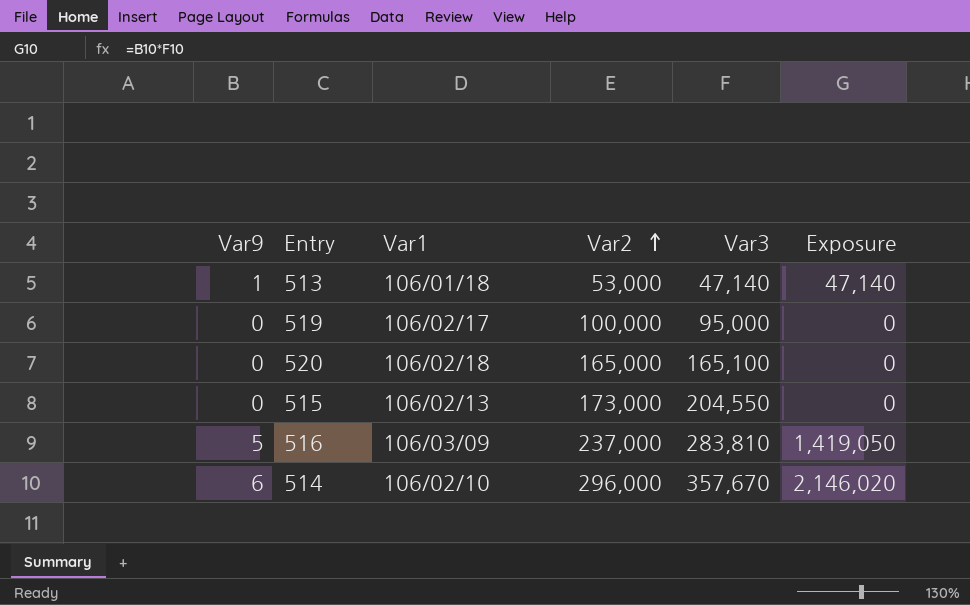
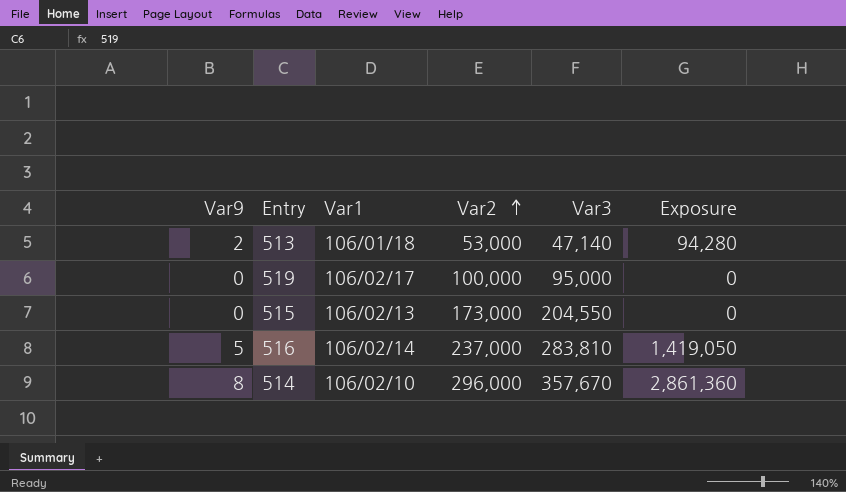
row 520: 0 | 106/02/18 | 165,000 | 165,100 | 0 -> none
513 | Var9: 1 -> 2
513 | Exposure: 47,140 -> 94,280
516 | Var1: 106/03/09 -> 106/02/14
514 | Var9: 6 -> 8
514 | Exposure: 2,146,020 -> 2,861,360

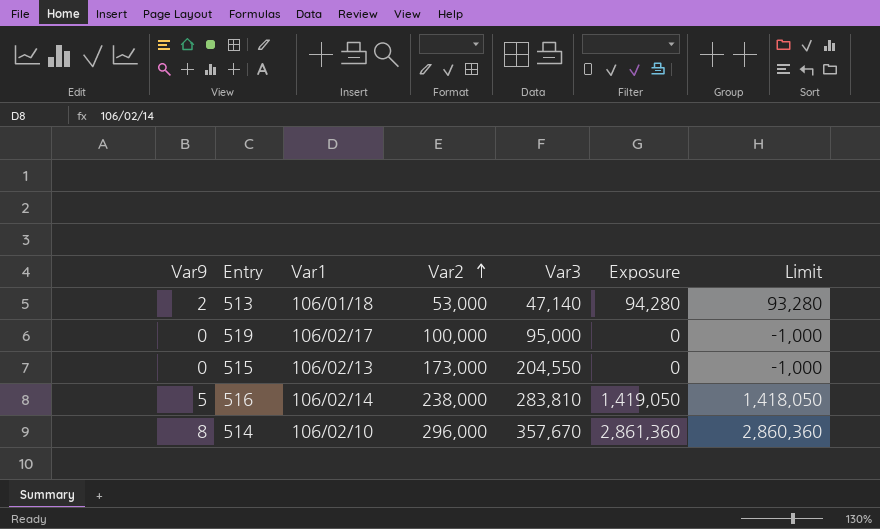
column Limit | formula: none -> [Exposure] - 1000
516 | Var2: 237,000 -> 238,000

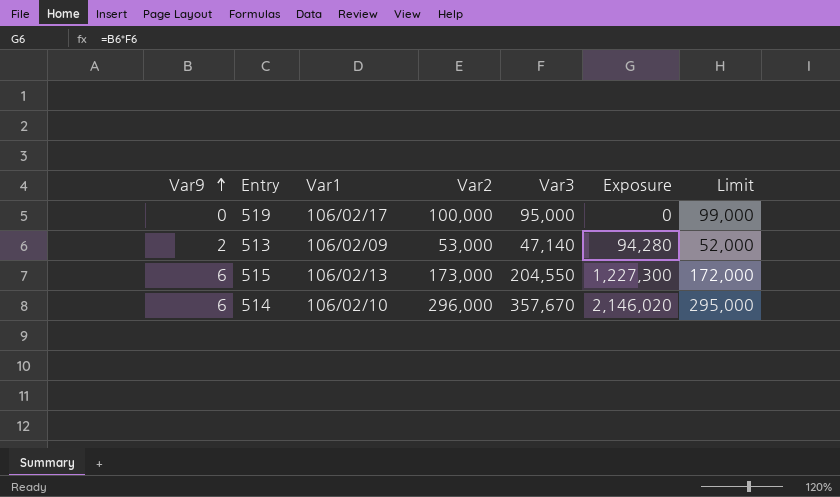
row order: Var2 ascending -> Var9 ascending
column Limit | formula: [Exposure] - 1000 -> [Var2] - 1000
row 516: 5 | 106/02/14 | 238,000 | 283,810 | 1,419,050 | 1,418,050 -> none
513 | Var1: 106/01/18 -> 106/02/09
515 | Var9: 0 -> 6
515 | Exposure: 0 -> 1,227,300
514 | Var9: 8 -> 6
514 | Exposure: 2,861,360 -> 2,146,020

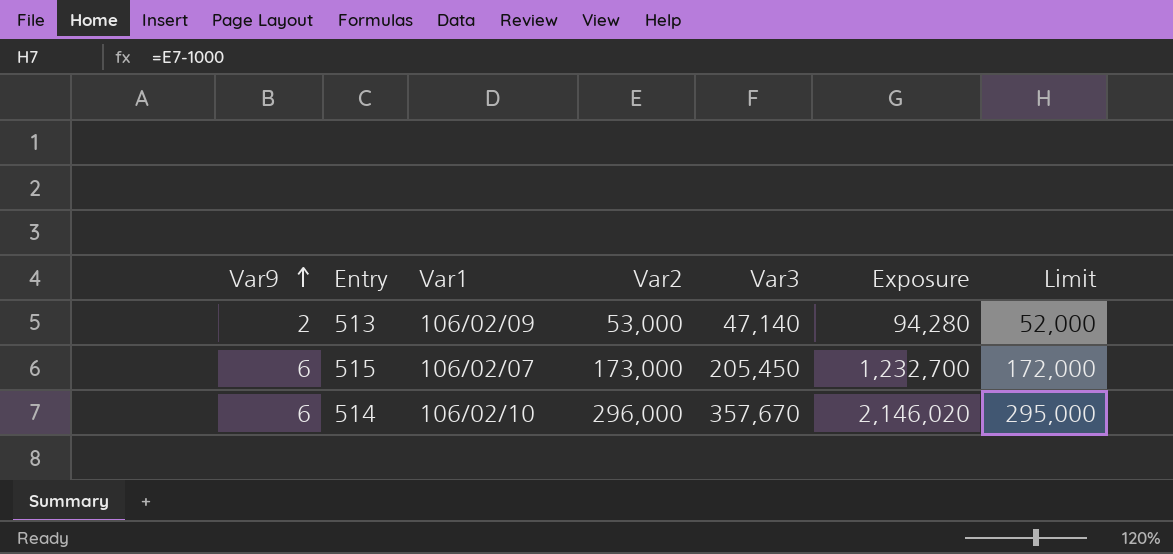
row 519: 0 | 106/02/17 | 100,000 | 95,000 | 0 | 99,000 -> none
515 | Var1: 106/02/13 -> 106/02/07
515 | Var3: 204,550 -> 205,450
515 | Exposure: 1,227,300 -> 1,232,700

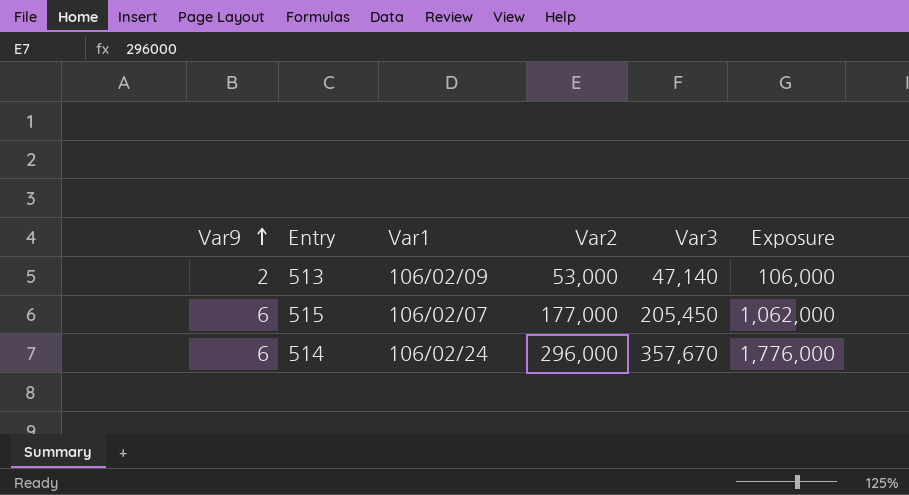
column Limit | formula: [Var2] - 1000 -> none
column Exposure | formula: [Var9] * [Var3] -> [Var9] * [Var2]
515 | Var2: 173,000 -> 177,000
514 | Var1: 106/02/10 -> 106/02/24

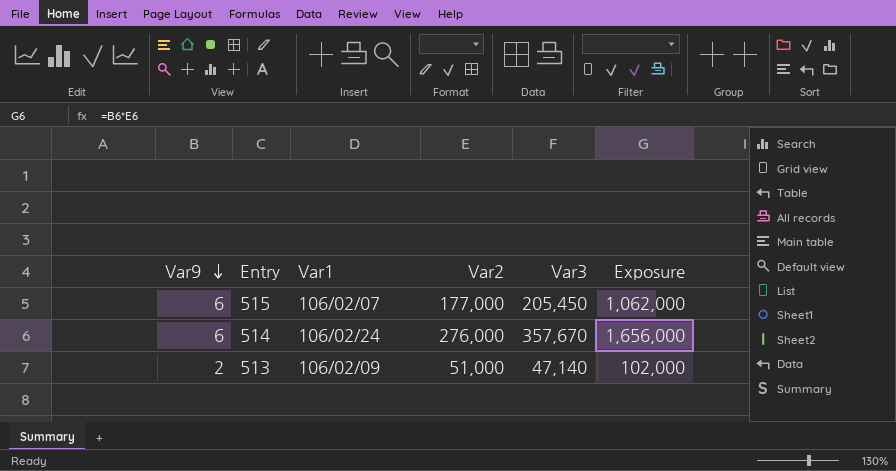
row order: Var9 ascending -> Var9 descending
514 | Var2: 296,000 -> 276,000
514 | Exposure: 1,776,000 -> 1,656,000
513 | Var2: 53,000 -> 51,000
513 | Exposure: 106,000 -> 102,000

